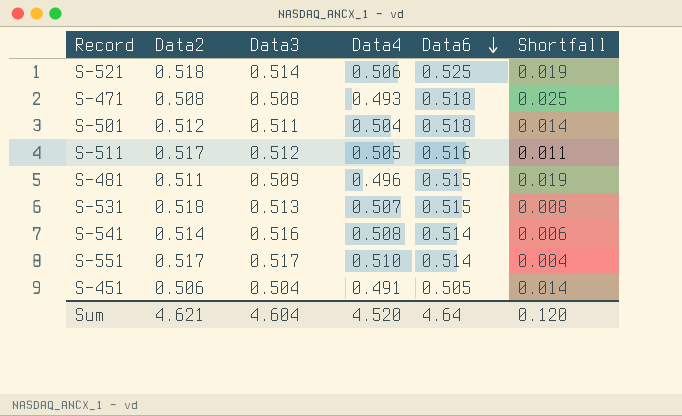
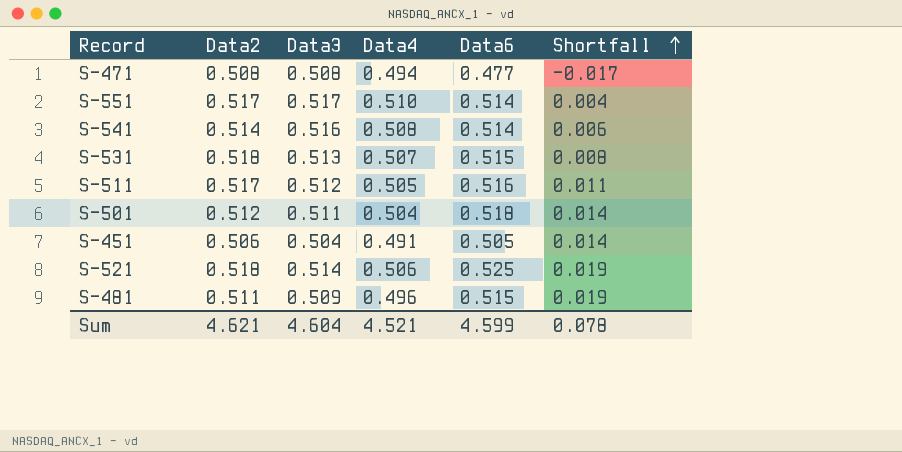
row order: Data6 descending -> Shortfall ascending
S-471 | Data4: 0.493 -> 0.494
S-471 | Data6: 0.518 -> 0.477
S-471 | Shortfall: 0.025 -> -0.017
Sum | Data4: 4.520 -> 4.521
Sum | Data6: 4.64 -> 4.599
Sum | Shortfall: 0.120 -> 0.078

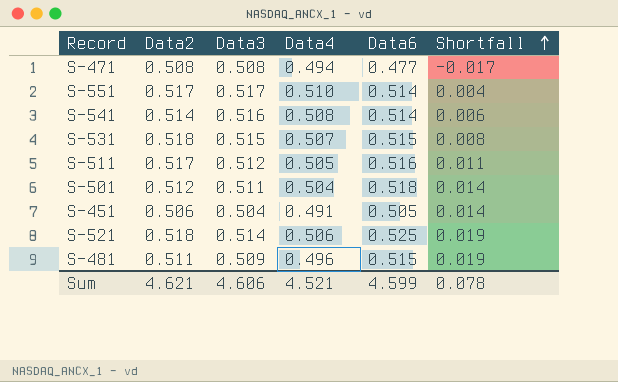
S-531 | Data3: 0.513 -> 0.515
Sum | Data3: 4.604 -> 4.606

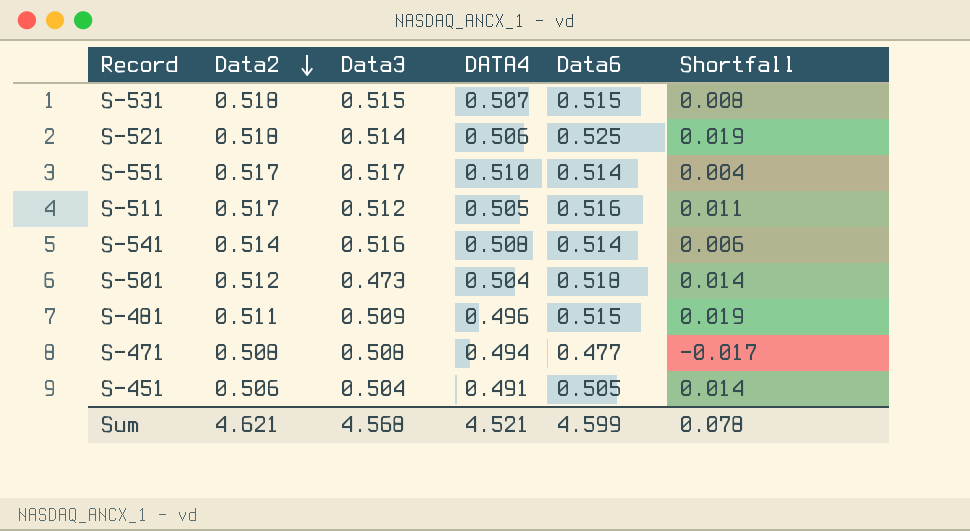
row order: Shortfall ascending -> Data2 descending
column name: Data4 -> DATA4
S-501 | Data3: 0.511 -> 0.473
Sum | Data3: 4.606 -> 4.568

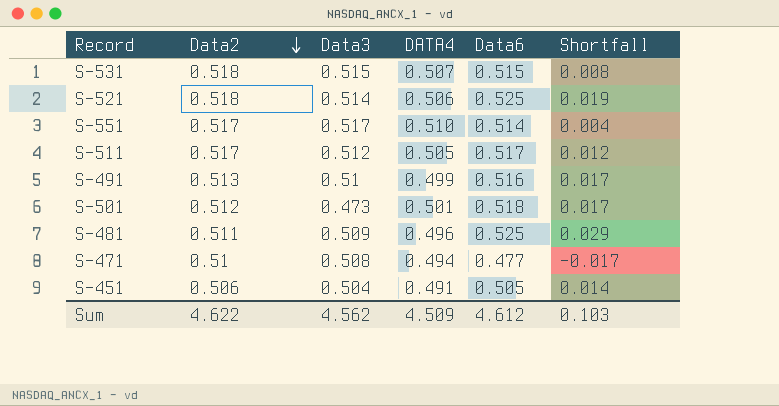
row S-541: 0.514 | 0.516 | 0.508 | 0.514 | 0.006 -> none
S-511 | Data6: 0.516 -> 0.517
S-511 | Shortfall: 0.011 -> 0.012
row S-491: none -> 0.513 | 0.51 | 0.499 | 0.516 | 0.017
S-501 | DATA4: 0.504 -> 0.501
S-501 | Shortfall: 0.014 -> 0.017
S-481 | Data6: 0.515 -> 0.525
S-481 | Shortfall: 0.019 -> 0.029
S-471 | Data2: 0.508 -> 0.51
Sum | Data2: 4.621 -> 4.622
Sum | Data3: 4.568 -> 4.562
Sum | DATA4: 4.521 -> 4.509
Sum | Data6: 4.599 -> 4.612
Sum | Shortfall: 0.078 -> 0.103

